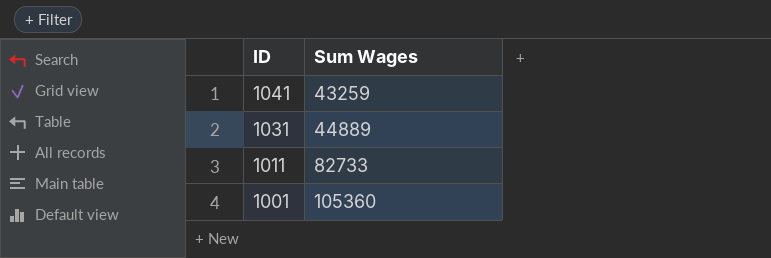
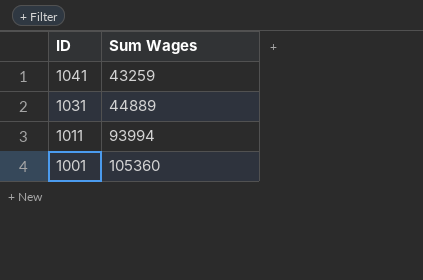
1011 | Sum Wages: 82733 -> 93994

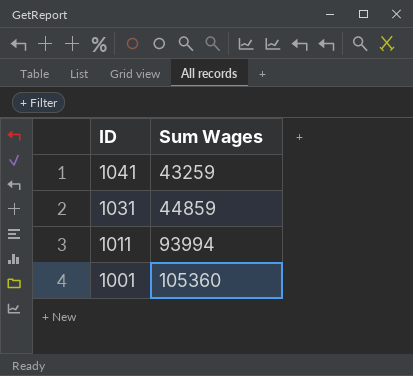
1031 | Sum Wages: 44889 -> 44859

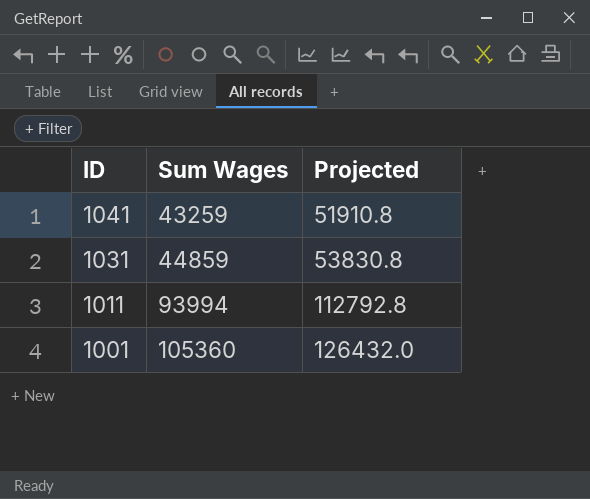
column Projected | formula: none -> [Sum Wages] * 1.2

